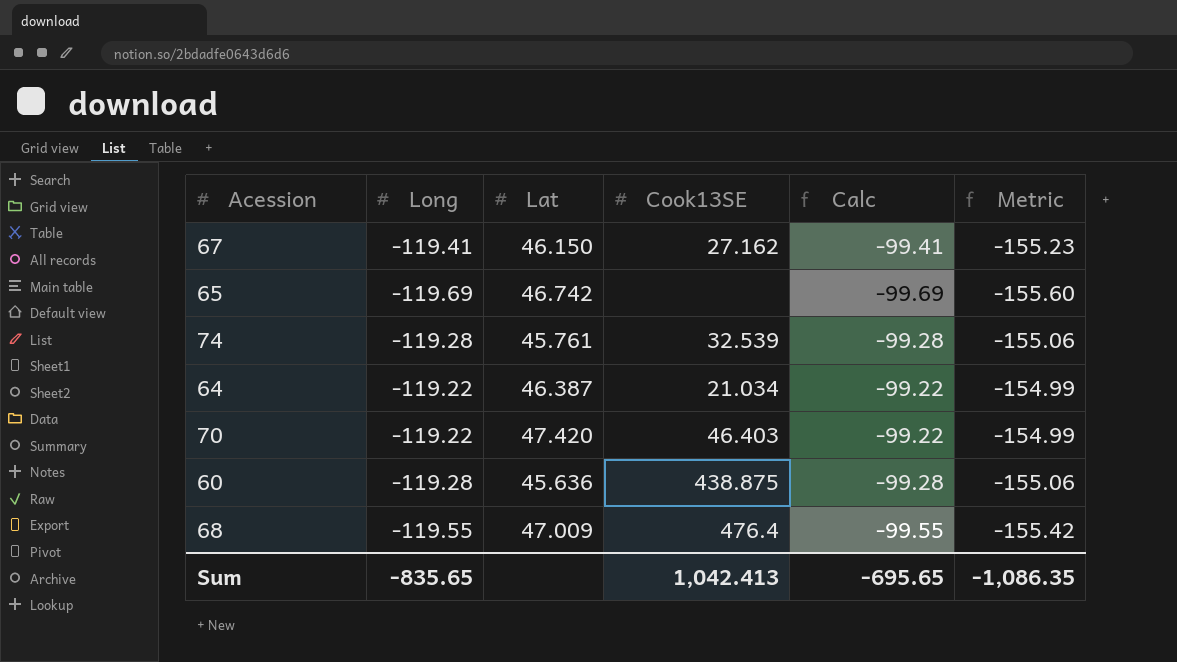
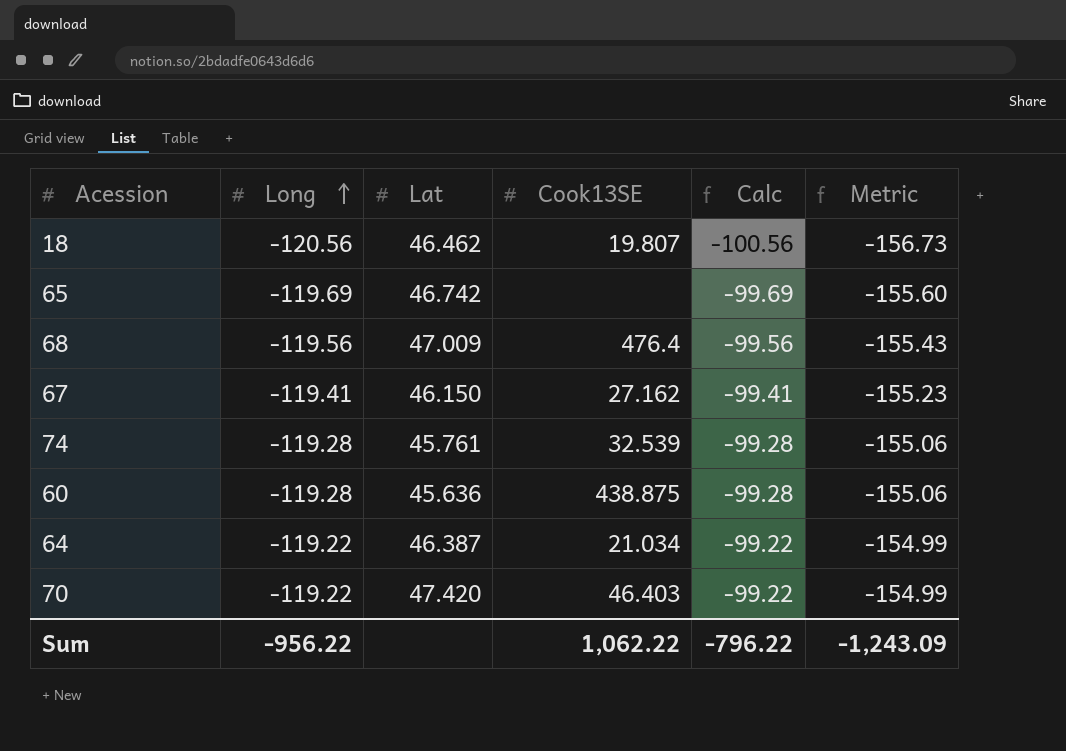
row order: none -> Long ascending
row 18: none -> -120.56 | 46.462 | 19.807 | -100.56 | -156.73
68 | Long: -119.55 -> -119.56
68 | Calc: -99.55 -> -99.56
68 | Metric: -155.42 -> -155.43
Sum | Long: -835.65 -> -956.22
Sum | Cook13SE: 1,042.413 -> 1,062.22
Sum | Calc: -695.65 -> -796.22
Sum | Metric: -1,086.35 -> -1,243.09

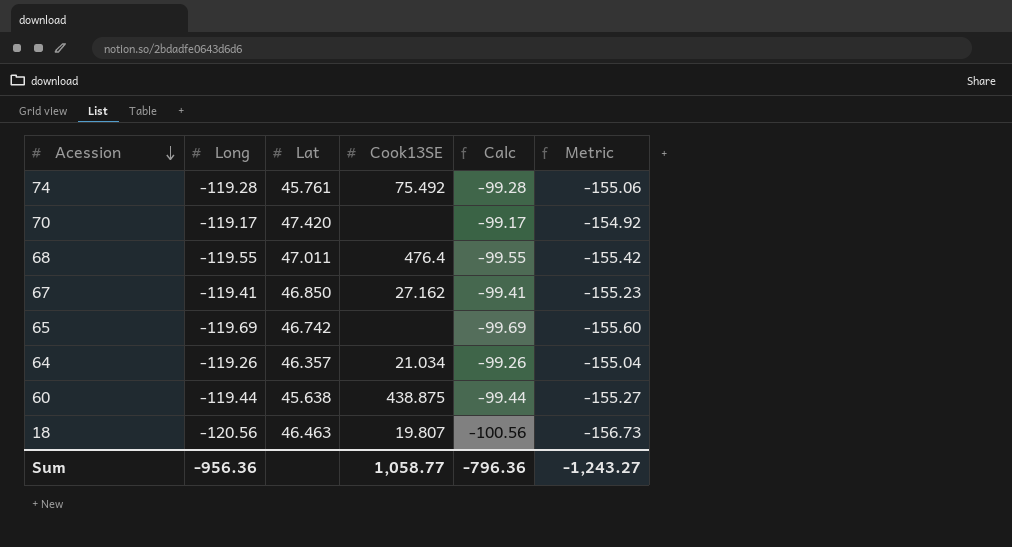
row order: Long ascending -> Acession descending
74 | Cook13SE: 32.539 -> 75.492
70 | Long: -119.22 -> -119.17
70 | Cook13SE: 46.403 -> none
70 | Calc: -99.22 -> -99.17
70 | Metric: -154.99 -> -154.92
68 | Long: -119.56 -> -119.55
68 | Lat: 47.009 -> 47.011
68 | Calc: -99.56 -> -99.55
68 | Metric: -155.43 -> -155.42
67 | Lat: 46.150 -> 46.850
64 | Long: -119.22 -> -119.26
64 | Lat: 46.387 -> 46.357
64 | Calc: -99.22 -> -99.26
64 | Metric: -154.99 -> -155.04
60 | Long: -119.28 -> -119.44
60 | Lat: 45.636 -> 45.638
60 | Calc: -99.28 -> -99.44
60 | Metric: -155.06 -> -155.27
18 | Lat: 46.462 -> 46.463
Sum | Long: -956.22 -> -956.36
Sum | Cook13SE: 1,062.22 -> 1,058.77
Sum | Calc: -796.22 -> -796.36
Sum | Metric: -1,243.09 -> -1,243.27

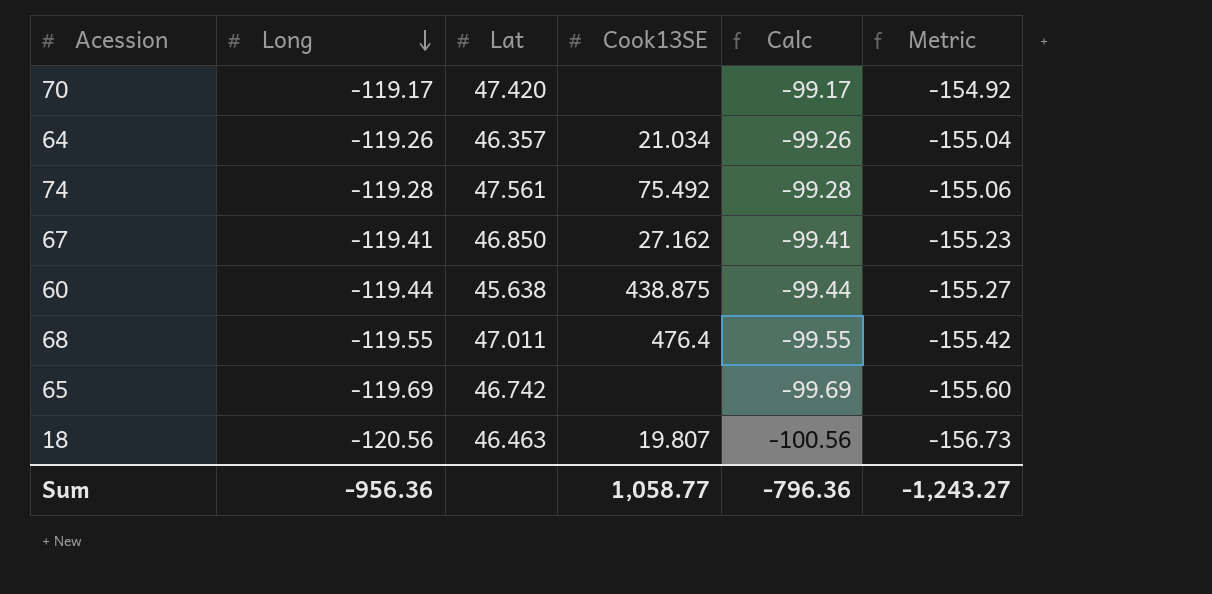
row order: Acession descending -> Long descending
74 | Lat: 45.761 -> 47.561

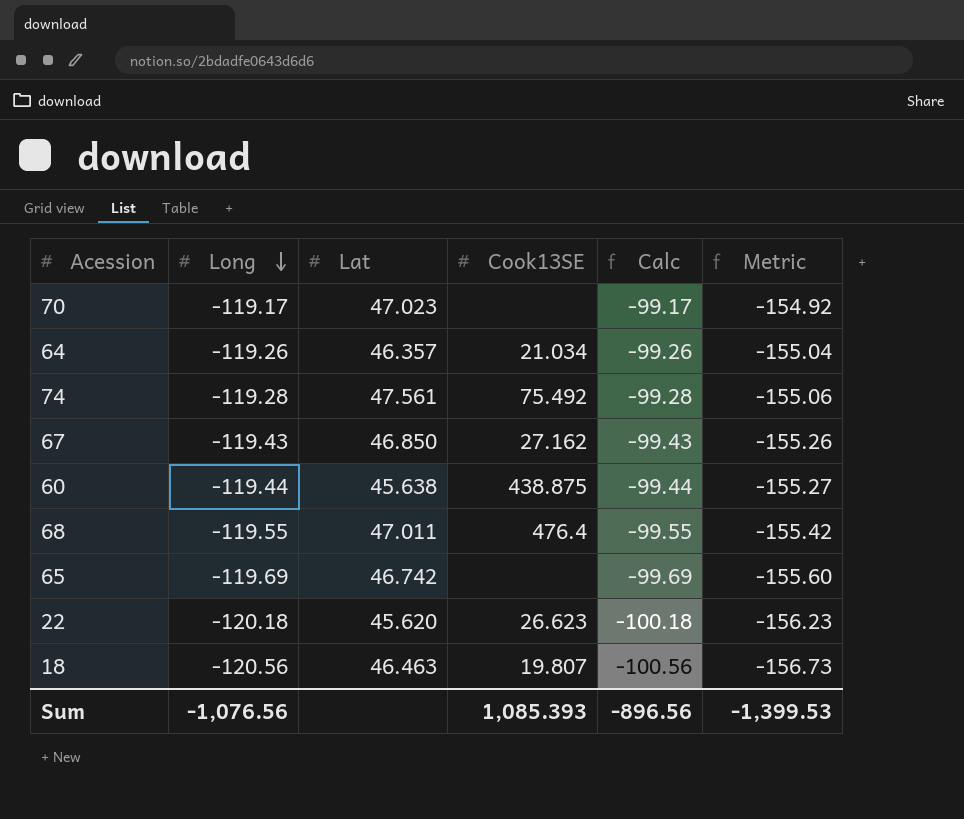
70 | Lat: 47.420 -> 47.023
67 | Long: -119.41 -> -119.43
67 | Calc: -99.41 -> -99.43
67 | Metric: -155.23 -> -155.26
row 22: none -> -120.18 | 45.620 | 26.623 | -100.18 | -156.23
Sum | Long: -956.36 -> -1,076.56
Sum | Cook13SE: 1,058.77 -> 1,085.393
Sum | Calc: -796.36 -> -896.56
Sum | Metric: -1,243.27 -> -1,399.53

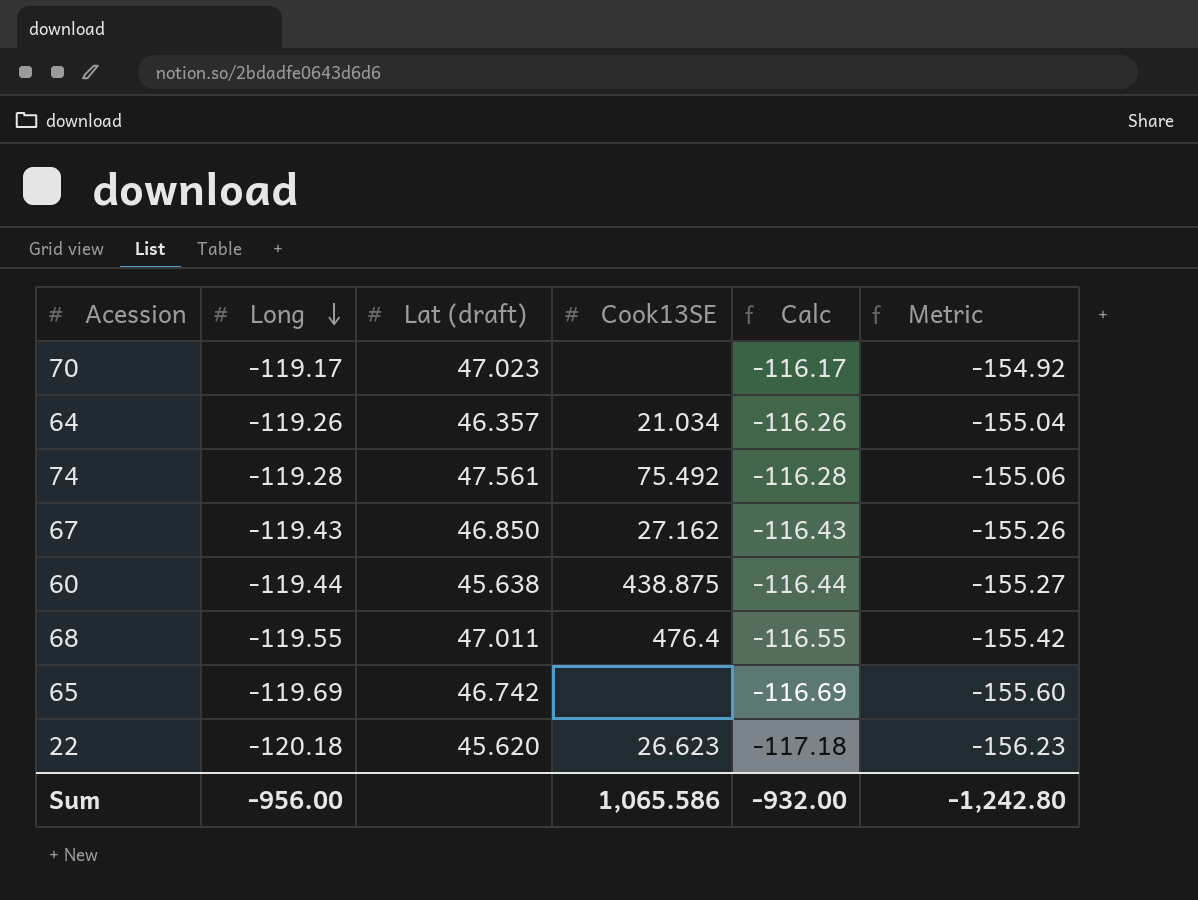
column name: Lat -> Lat (draft)
column Calc | formula: [Long] + 20 -> [Long] + 3
row 18: -120.56 | 46.463 | 19.807 | -100.56 | -156.73 -> none
Sum | Long: -1,076.56 -> -956.00
Sum | Cook13SE: 1,085.393 -> 1,065.586
Sum | Calc: -896.56 -> -932.00
Sum | Metric: -1,399.53 -> -1,242.80

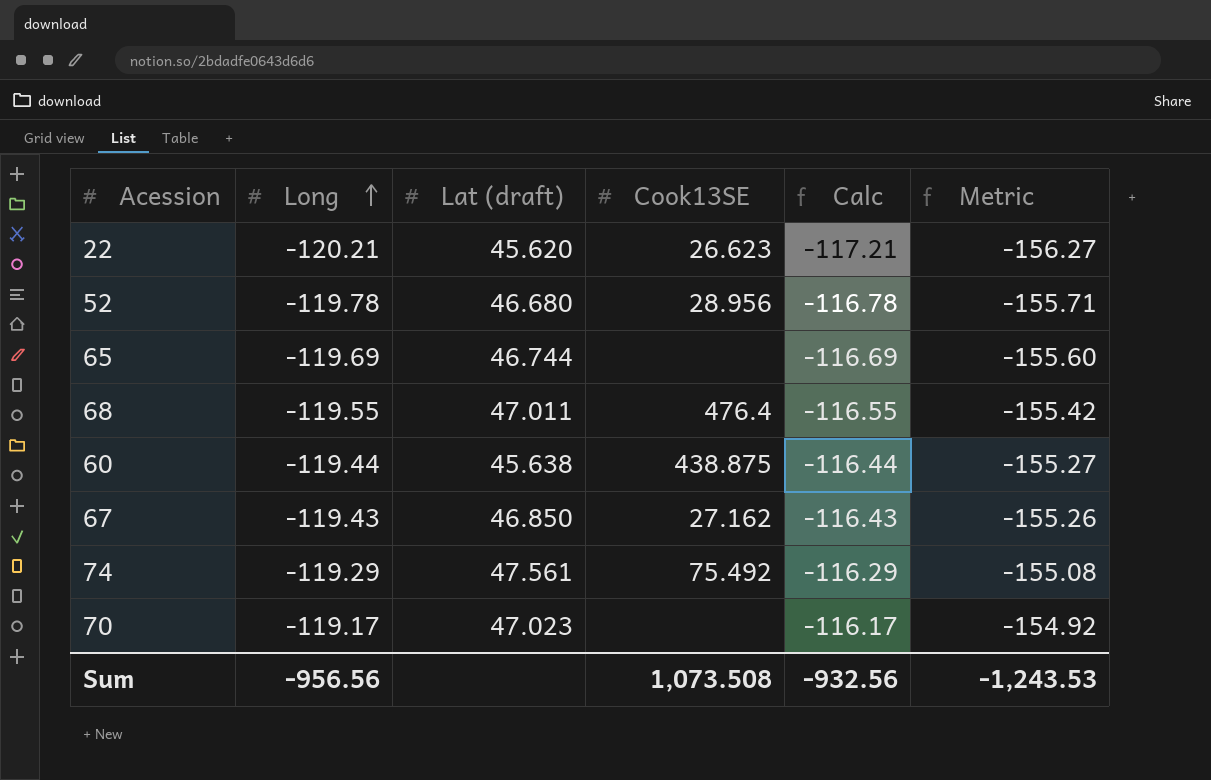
row order: Long descending -> Long ascending
row 64: -119.26 | 46.357 | 21.034 | -116.26 | -155.04 -> none
22 | Long: -120.18 -> -120.21
22 | Calc: -117.18 -> -117.21
22 | Metric: -156.23 -> -156.27
row 52: none -> -119.78 | 46.680 | 28.956 | -116.78 | -155.71
65 | Lat (draft): 46.742 -> 46.744
74 | Long: -119.28 -> -119.29
74 | Calc: -116.28 -> -116.29
74 | Metric: -155.06 -> -155.08
Sum | Long: -956.00 -> -956.56
Sum | Cook13SE: 1,065.586 -> 1,073.508
Sum | Calc: -932.00 -> -932.56
Sum | Metric: -1,242.80 -> -1,243.53

